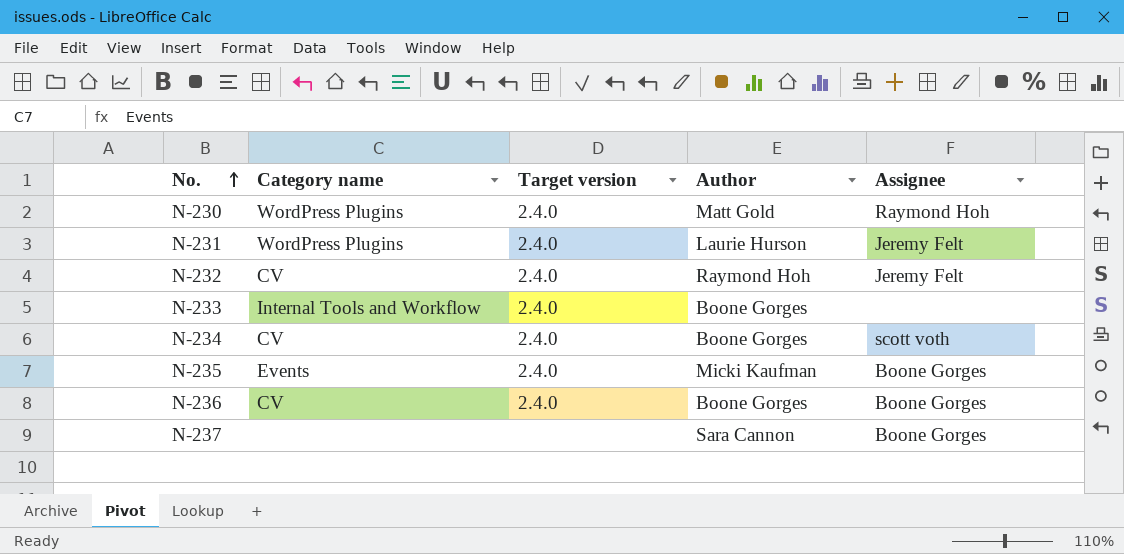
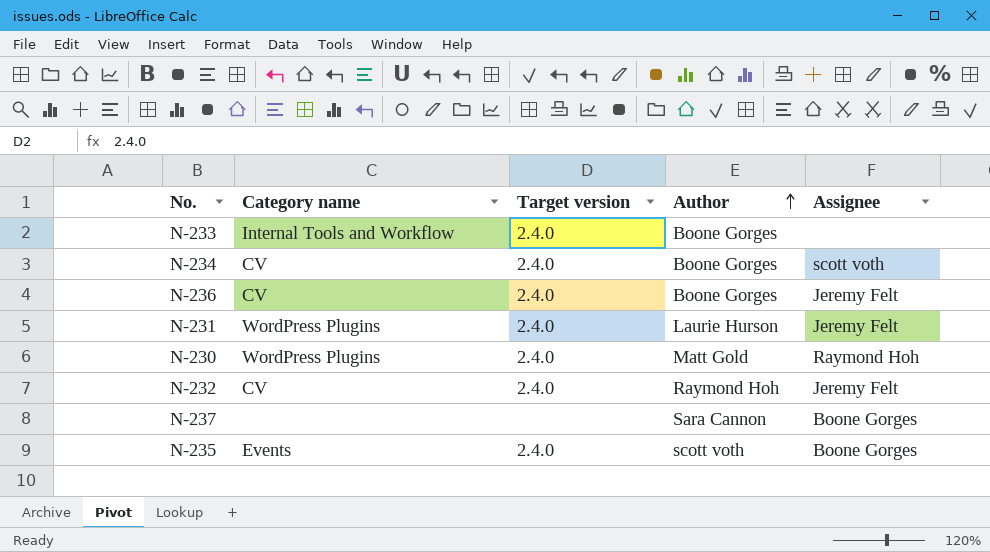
row order: No. ascending -> Author ascending
N-236 | Assignee: Boone Gorges -> Jeremy Felt
N-235 | Author: Micki Kaufman -> scott voth

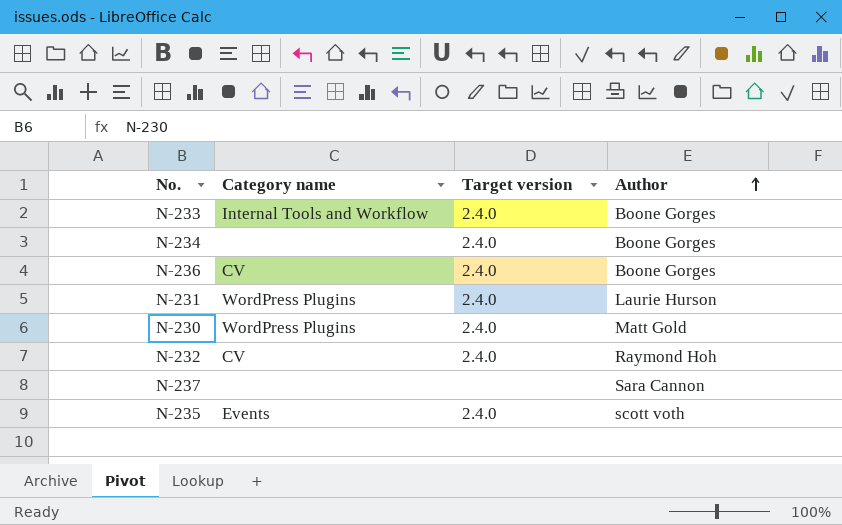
column Assignee | position: 5 -> none
N-234 | Category name: CV -> none

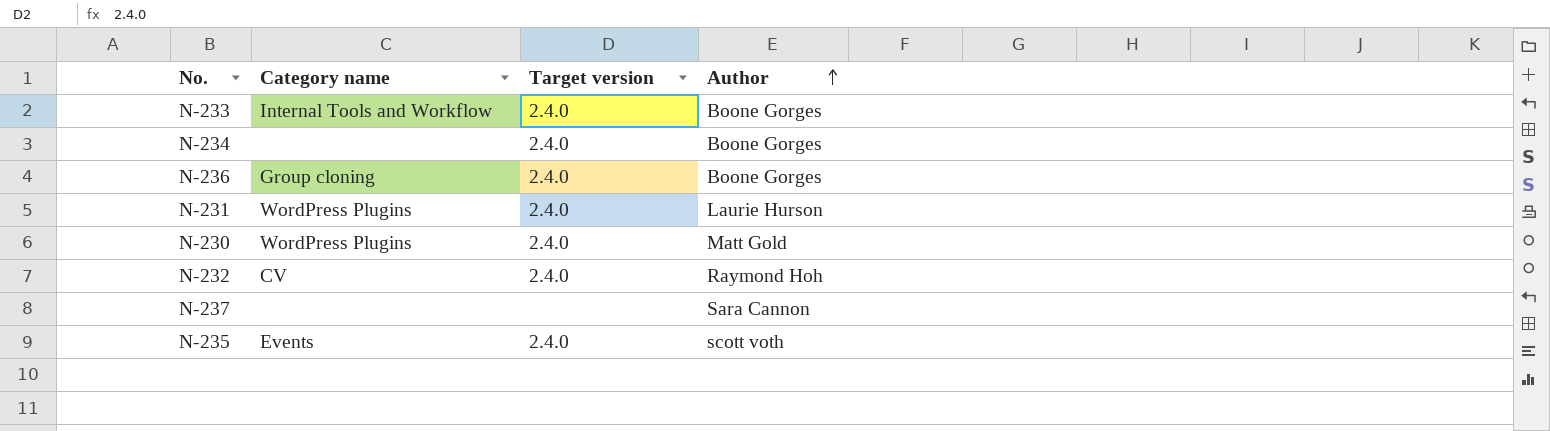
N-236 | Category name: CV -> Group cloning

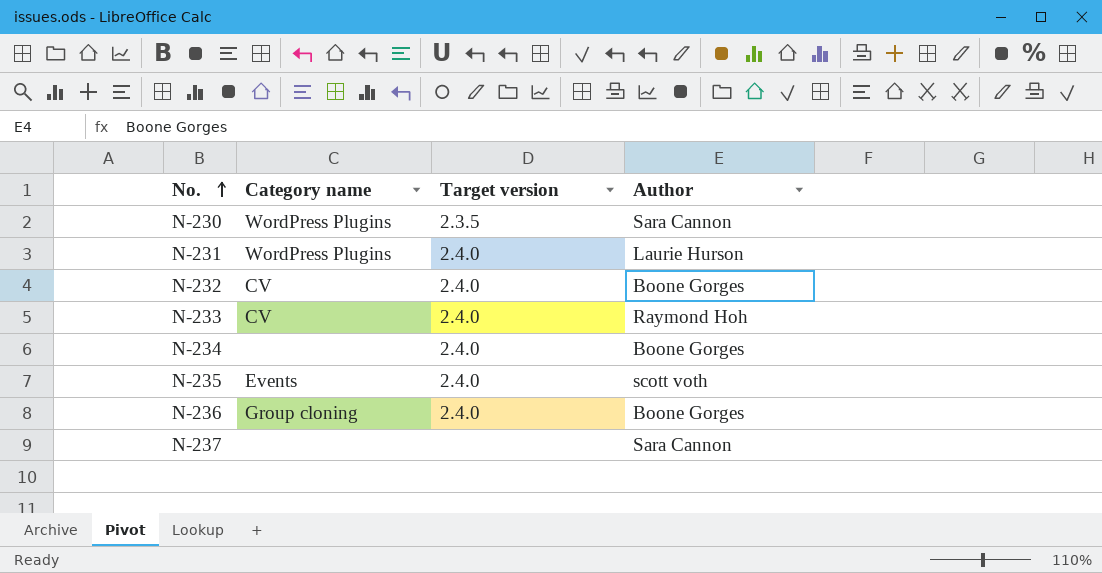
row order: Author ascending -> No. ascending
N-230 | Target version: 2.4.0 -> 2.3.5
N-230 | Author: Matt Gold -> Sara Cannon
N-232 | Author: Raymond Hoh -> Boone Gorges
N-233 | Category name: Internal Tools and Workflow -> CV
N-233 | Author: Boone Gorges -> Raymond Hoh

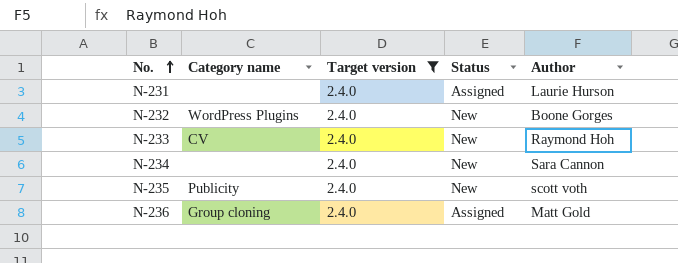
filter: none -> Target version = 2.4.0
column Status | position: none -> 4
N-231 | Category name: WordPress Plugins -> none
N-232 | Category name: CV -> WordPress Plugins
N-234 | Author: Boone Gorges -> Sara Cannon
N-235 | Category name: Events -> Publicity
N-236 | Author: Boone Gorges -> Matt Gold

